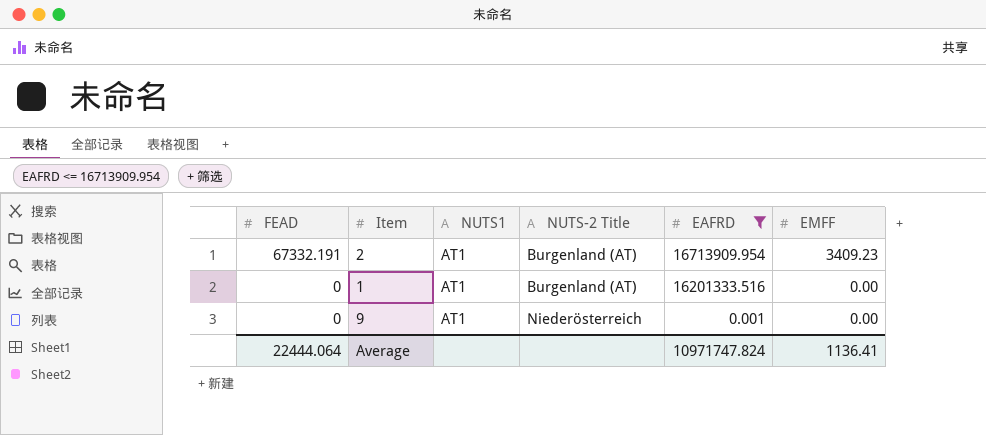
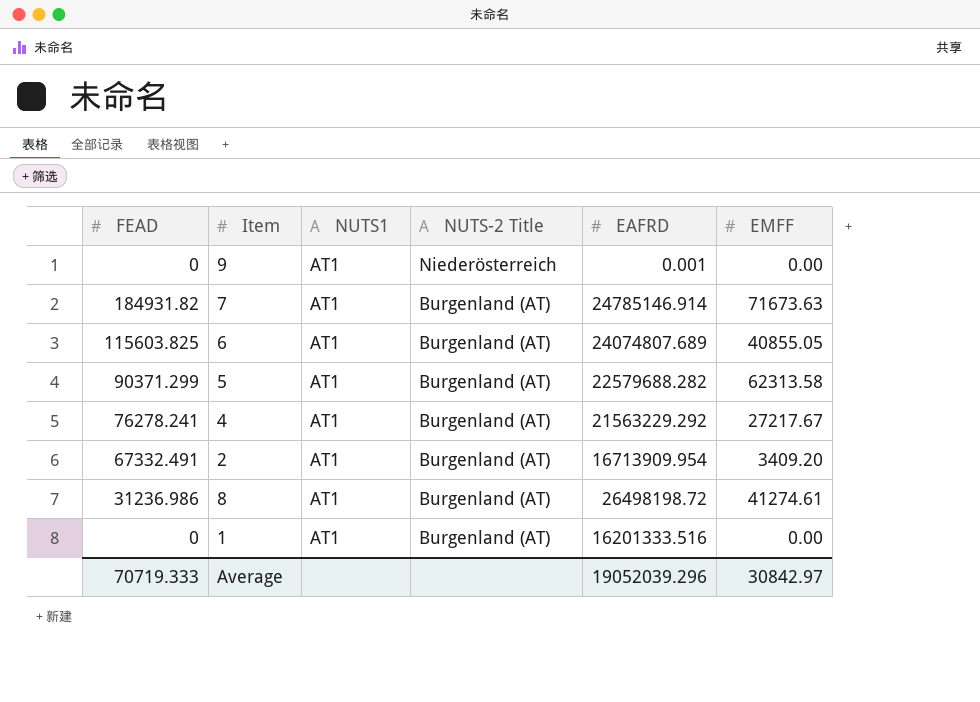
filter: EAFRD <= 16713909.954 -> none
row order: FEAD descending -> NUTS-2 Title descending
2 | FEAD: 67332.191 -> 67332.491
2 | EMFF: 3409.23 -> 3409.20
Average | FEAD: 22444.064 -> 70719.333
Average | EAFRD: 10971747.824 -> 19052039.296
Average | EMFF: 1136.41 -> 30842.97

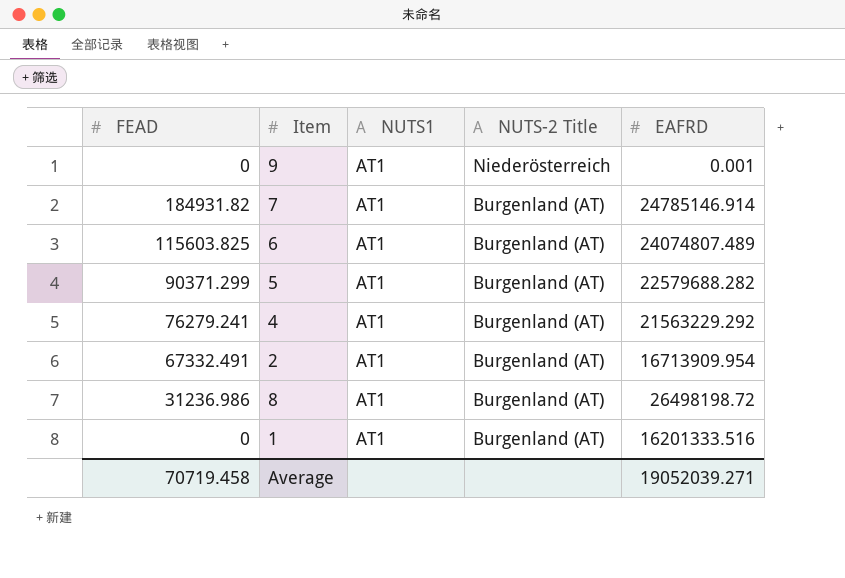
column EMFF | position: 6 -> none
6 | EAFRD: 24074807.689 -> 24074807.489
4 | FEAD: 76278.241 -> 76279.241
Average | FEAD: 70719.333 -> 70719.458
Average | EAFRD: 19052039.296 -> 19052039.271

